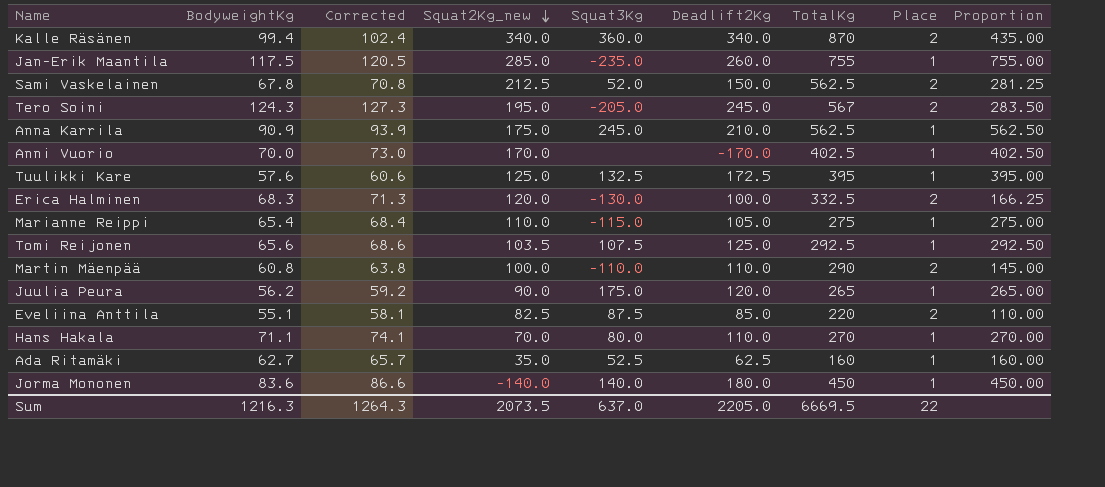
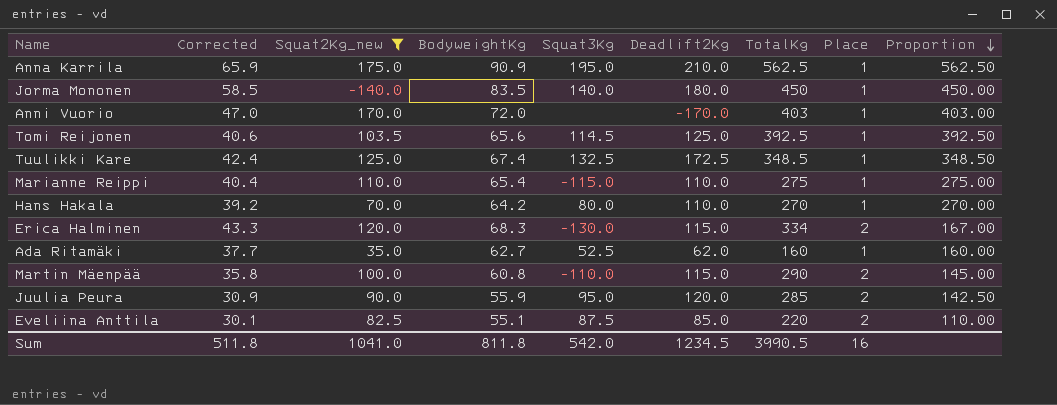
filter: none -> Squat2Kg_new <= 175.0
row order: Squat2Kg_new descending -> Proportion descending
column Corrected | formula: [BodyweightKg] + 3 -> [BodyweightKg] - 25
column BodyweightKg | position: 2 -> 4
Anna Karrila | Squat3Kg: 245.0 -> 195.0
Jorma Mononen | BodyweightKg: 83.6 -> 83.5
Anni Vuorio | BodyweightKg: 70.0 -> 72.0
Anni Vuorio | TotalKg: 402.5 -> 403
Anni Vuorio | Proportion: 402.50 -> 403.00
Tomi Reijonen | Squat3Kg: 107.5 -> 114.5
Tomi Reijonen | TotalKg: 292.5 -> 392.5
Tomi Reijonen | Proportion: 292.50 -> 392.50
Tuulikki Kare | BodyweightKg: 57.6 -> 67.4
Tuulikki Kare | TotalKg: 395 -> 348.5
Tuulikki Kare | Proportion: 395.00 -> 348.50
Marianne Reippi | Deadlift2Kg: 105.0 -> 110.0
Hans Hakala | BodyweightKg: 71.1 -> 64.2
Erica Halminen | Deadlift2Kg: 100.0 -> 115.0
Erica Halminen | TotalKg: 332.5 -> 334
Erica Halminen | Proportion: 166.25 -> 167.00
Ada Ritamäki | Deadlift2Kg: 62.5 -> 62.0
Martin Mäenpää | Deadlift2Kg: 110.0 -> 115.0
Juulia Peura | BodyweightKg: 56.2 -> 55.9
Juulia Peura | Squat3Kg: 175.0 -> 95.0
Juulia Peura | TotalKg: 265 -> 285
Juulia Peura | Place: 1 -> 2
Juulia Peura | Proportion: 265.00 -> 142.50
Sum | Corrected: 1264.3 -> 511.8
Sum | Squat2Kg_new: 2073.5 -> 1041.0
Sum | BodyweightKg: 1216.3 -> 811.8
Sum | Squat3Kg: 637.0 -> 542.0
Sum | Deadlift2Kg: 2205.0 -> 1234.5
Sum | TotalKg: 6669.5 -> 3990.5
Sum | Place: 22 -> 16

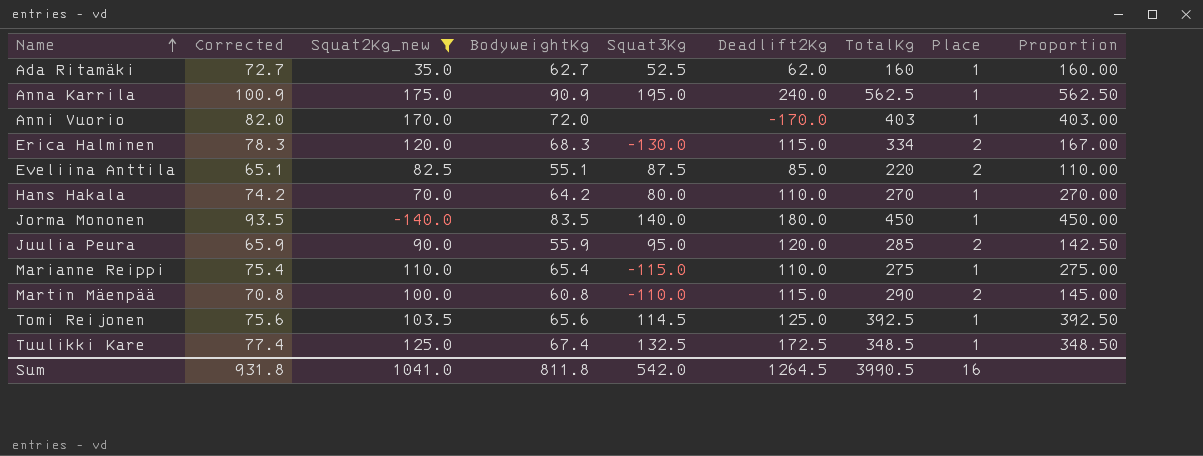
row order: Proportion descending -> Name ascending
column Corrected | formula: [BodyweightKg] - 25 -> [BodyweightKg] + 10
Anna Karrila | Deadlift2Kg: 210.0 -> 240.0
Sum | Corrected: 511.8 -> 931.8
Sum | Deadlift2Kg: 1234.5 -> 1264.5

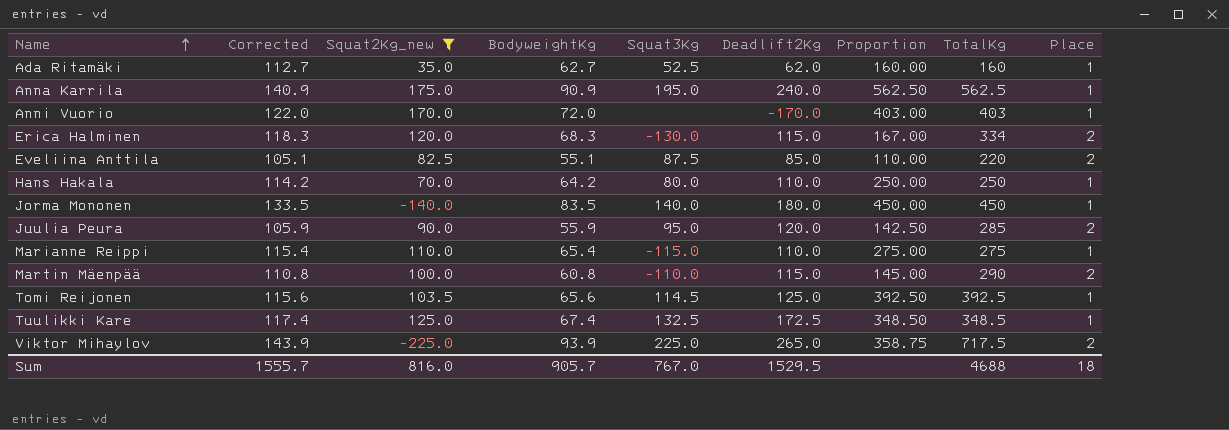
column Corrected | formula: [BodyweightKg] + 10 -> [BodyweightKg] + 50
column Proportion | position: 9 -> 7
Hans Hakala | Proportion: 270.00 -> 250.00
Hans Hakala | TotalKg: 270 -> 250
row Viktor Mihaylov: none -> 143.9 | -225.0 | 93.9 | 225.0 | 265.0 | 358.75 | 717.5 | 2
Sum | Corrected: 931.8 -> 1555.7
Sum | Squat2Kg_new: 1041.0 -> 816.0
Sum | BodyweightKg: 811.8 -> 905.7
Sum | Squat3Kg: 542.0 -> 767.0
Sum | Deadlift2Kg: 1264.5 -> 1529.5
Sum | TotalKg: 3990.5 -> 4688
Sum | Place: 16 -> 18

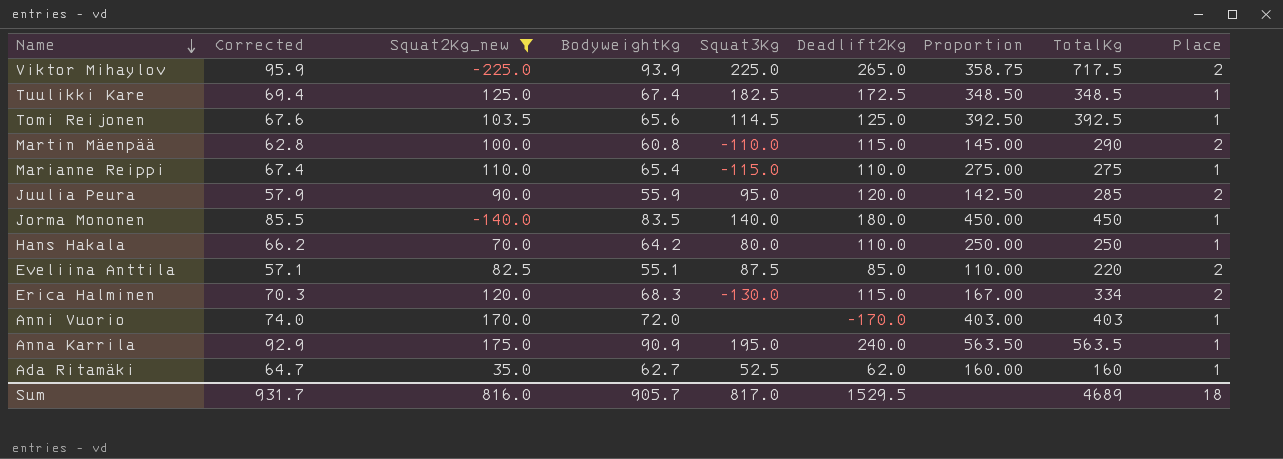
row order: Name ascending -> Name descending
column Corrected | formula: [BodyweightKg] + 50 -> [BodyweightKg] + 2
Tuulikki Kare | Squat3Kg: 132.5 -> 182.5
Anna Karrila | Proportion: 562.50 -> 563.50
Anna Karrila | TotalKg: 562.5 -> 563.5
Sum | Corrected: 1555.7 -> 931.7
Sum | Squat3Kg: 767.0 -> 817.0
Sum | TotalKg: 4688 -> 4689

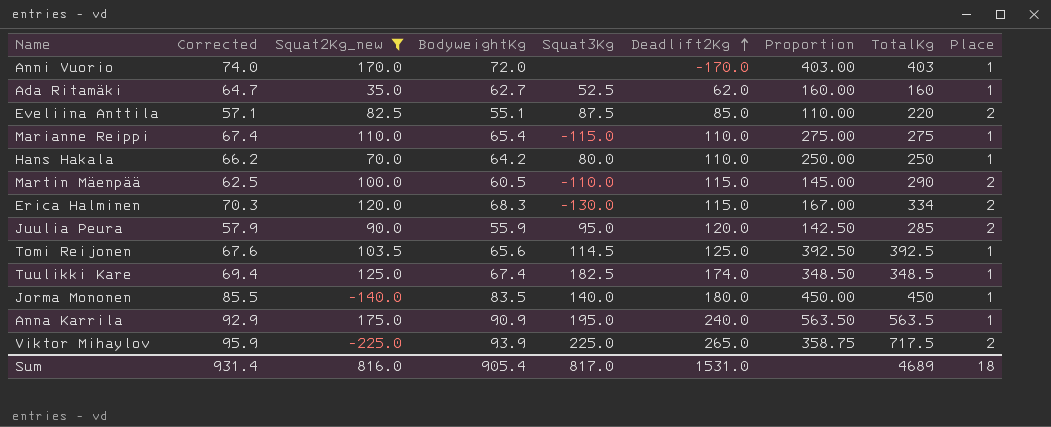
row order: Name descending -> Deadlift2Kg ascending
Martin Mäenpää | Corrected: 62.8 -> 62.5
Martin Mäenpää | BodyweightKg: 60.8 -> 60.5
Tuulikki Kare | Deadlift2Kg: 172.5 -> 174.0
Sum | Corrected: 931.7 -> 931.4
Sum | BodyweightKg: 905.7 -> 905.4
Sum | Deadlift2Kg: 1529.5 -> 1531.0

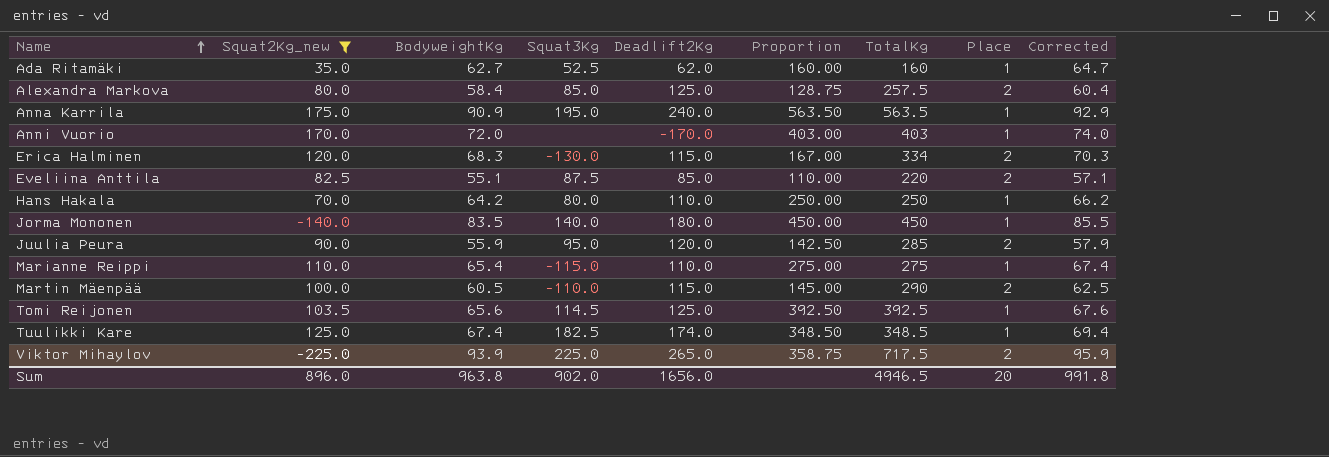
row order: Deadlift2Kg ascending -> Name ascending
column Corrected | position: 2 -> 9
row Alexandra Markova: none -> 80.0 | 58.4 | 85.0 | 125.0 | 128.75 | 257.5 | 2 | 60.4
Sum | Squat2Kg_new: 816.0 -> 896.0
Sum | BodyweightKg: 905.4 -> 963.8
Sum | Squat3Kg: 817.0 -> 902.0
Sum | Deadlift2Kg: 1531.0 -> 1656.0
Sum | TotalKg: 4689 -> 4946.5
Sum | Place: 18 -> 20
Sum | Corrected: 931.4 -> 991.8

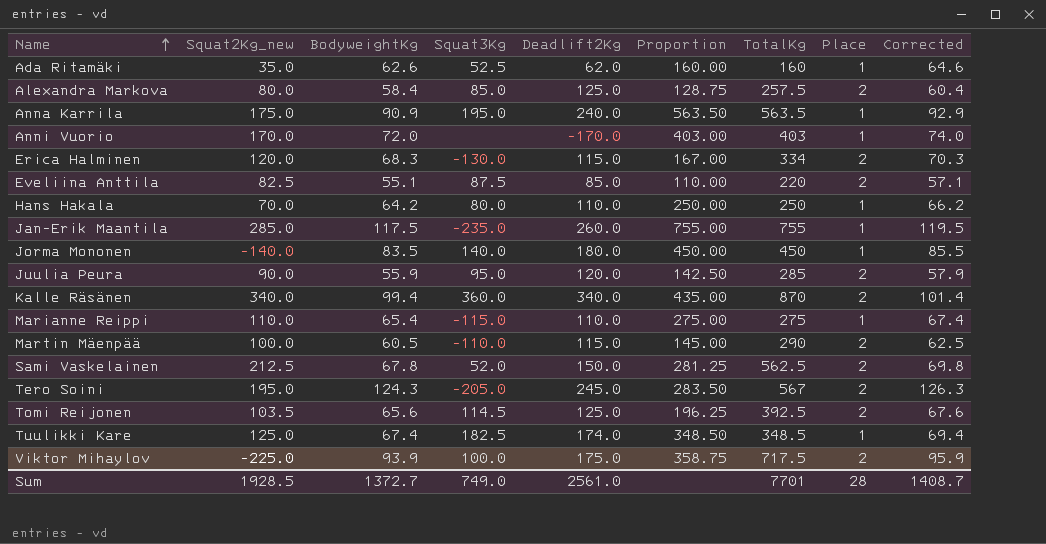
filter: Squat2Kg_new <= 175.0 -> none
Ada Ritamäki | BodyweightKg: 62.7 -> 62.6
Ada Ritamäki | Corrected: 64.7 -> 64.6
Tomi Reijonen | Proportion: 392.50 -> 196.25
Tomi Reijonen | Place: 1 -> 2
Viktor Mihaylov | Squat3Kg: 225.0 -> 100.0
Viktor Mihaylov | Deadlift2Kg: 265.0 -> 175.0
Sum | Squat2Kg_new: 896.0 -> 1928.5
Sum | BodyweightKg: 963.8 -> 1372.7
Sum | Squat3Kg: 902.0 -> 749.0
Sum | Deadlift2Kg: 1656.0 -> 2561.0
Sum | TotalKg: 4946.5 -> 7701
Sum | Place: 20 -> 28
Sum | Corrected: 991.8 -> 1408.7

